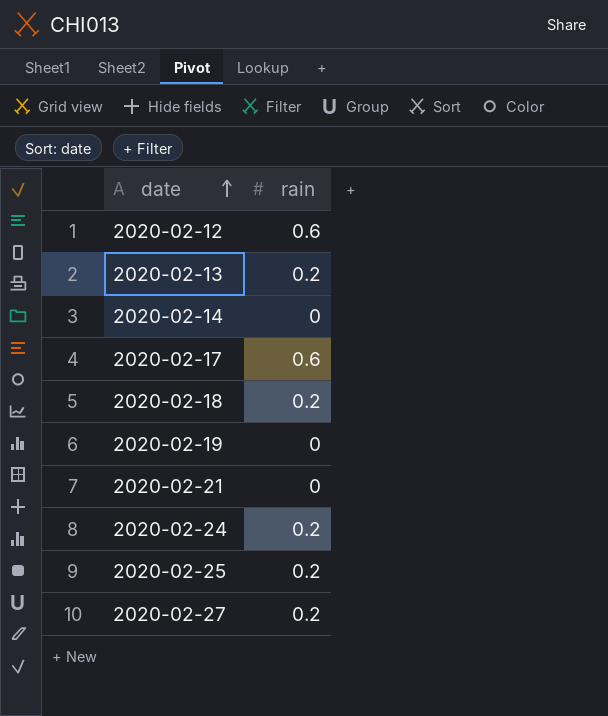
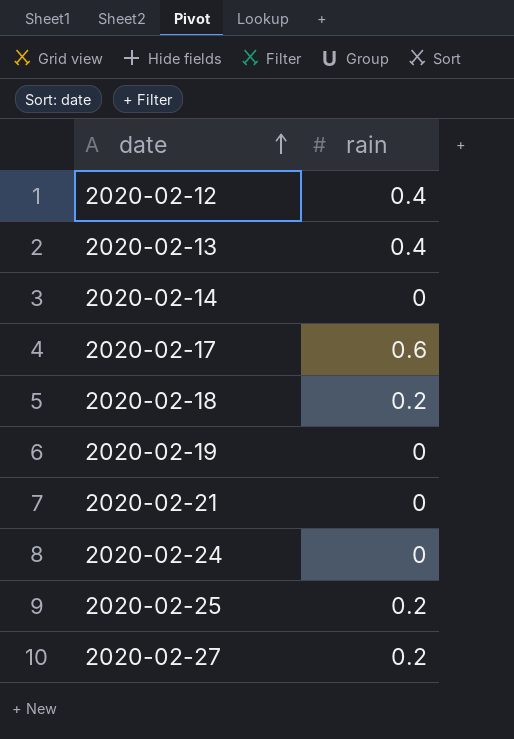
2020-02-12 | rain: 0.6 -> 0.4
2020-02-13 | rain: 0.2 -> 0.4
2020-02-24 | rain: 0.2 -> 0

